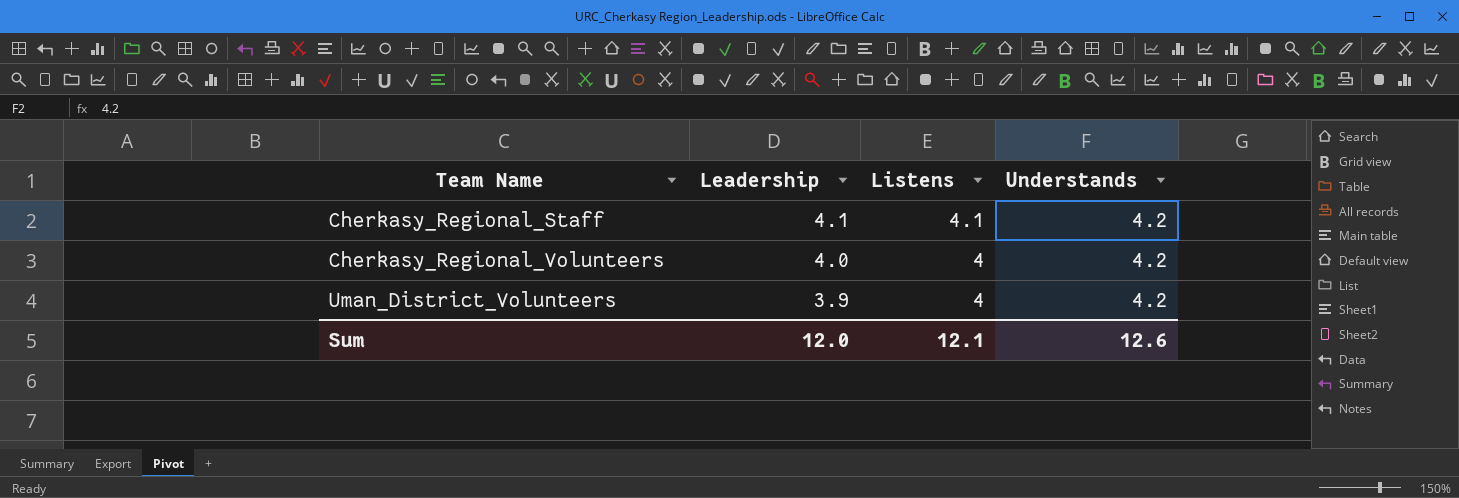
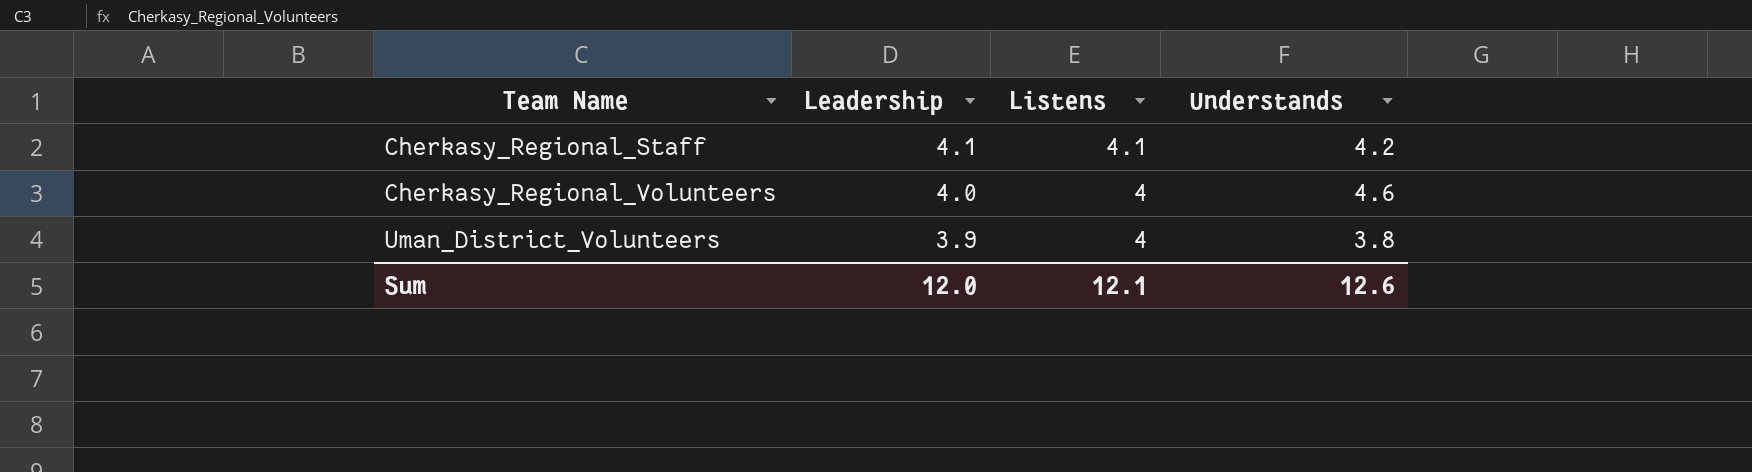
Cherkasy_Regional_Volunteers | Understands: 4.2 -> 4.6
Uman_District_Volunteers | Understands: 4.2 -> 3.8

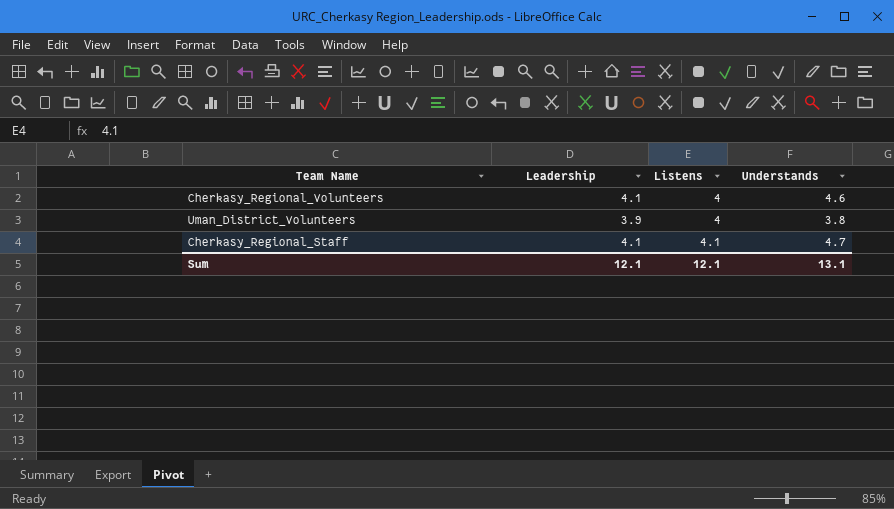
row order: Team Name ascending -> Listens ascending
Cherkasy_Regional_Volunteers | Leadership: 4.0 -> 4.1
Cherkasy_Regional_Staff | Understands: 4.2 -> 4.7
Sum | Leadership: 12.0 -> 12.1
Sum | Understands: 12.6 -> 13.1

